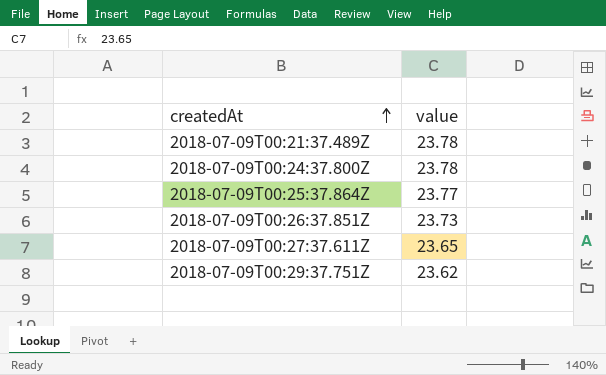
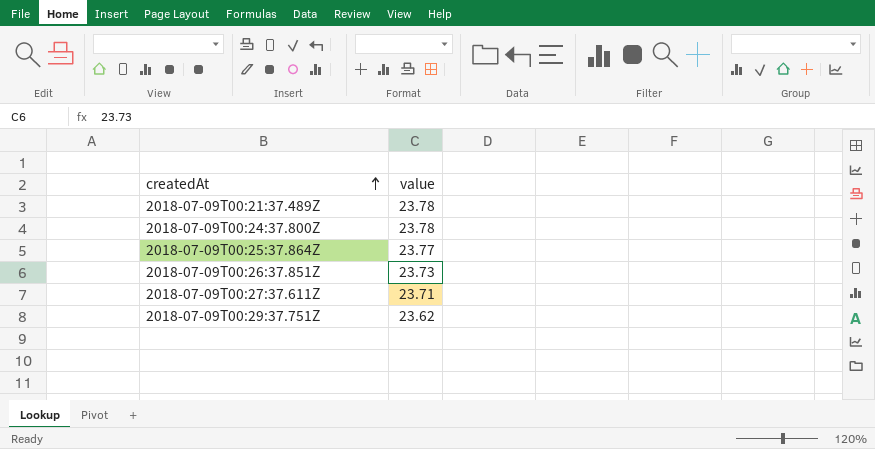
2018-07-09T00:27:37.611Z | value: 23.65 -> 23.71

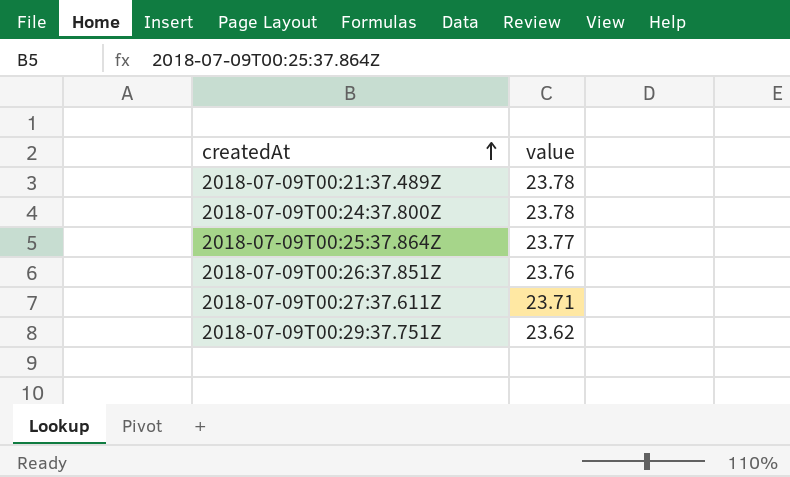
2018-07-09T00:26:37.851Z | value: 23.73 -> 23.76

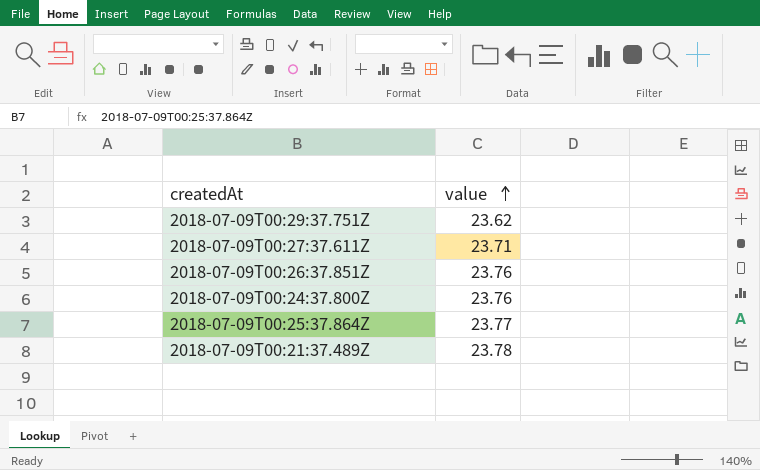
row order: createdAt ascending -> value ascending
2018-07-09T00:24:37.800Z | value: 23.78 -> 23.76

